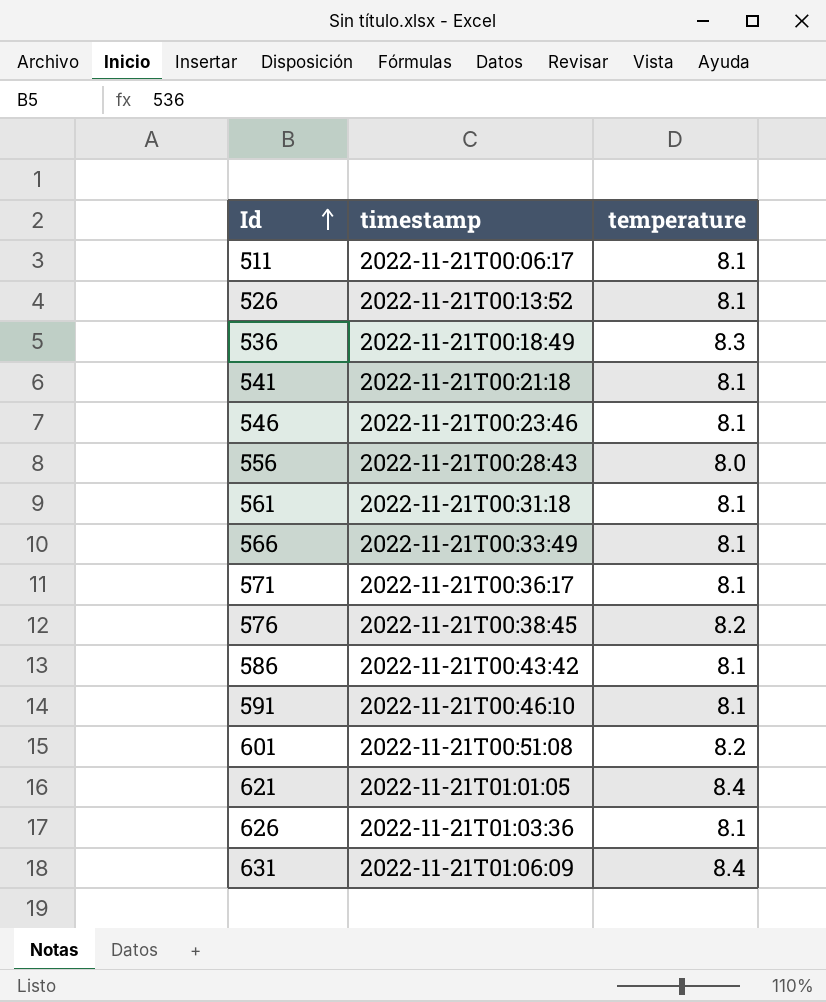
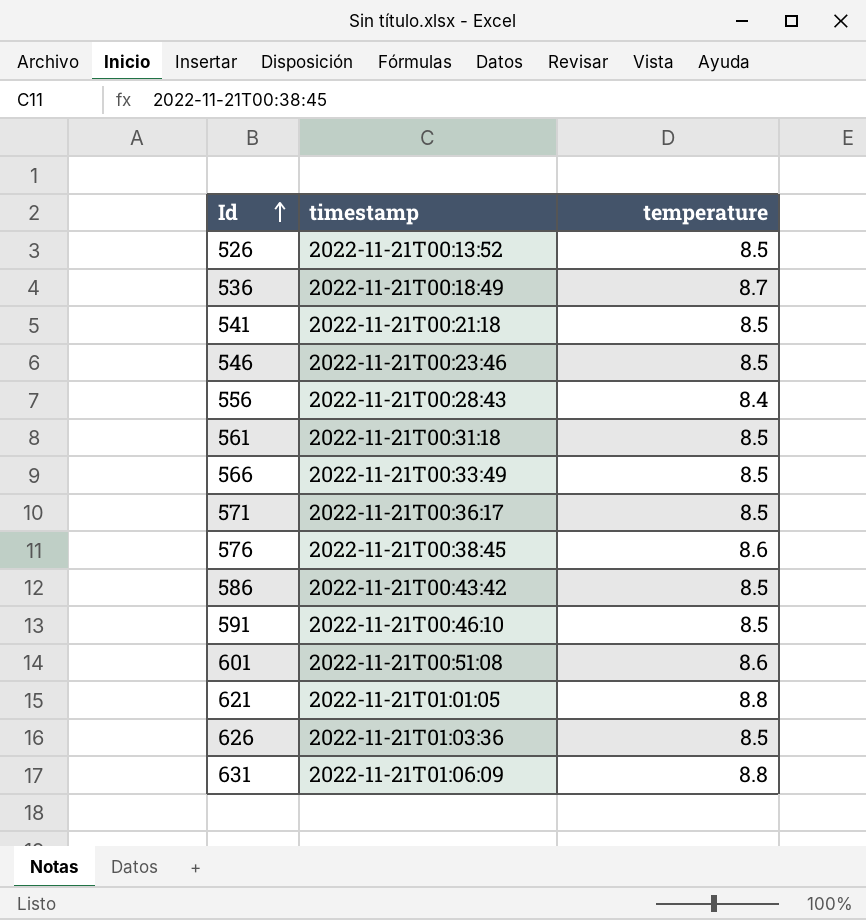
row 511: 2022-11-21T00:06:17 | 8.1 -> none
526 | temperature: 8.1 -> 8.5
536 | temperature: 8.3 -> 8.7
541 | temperature: 8.1 -> 8.5
546 | temperature: 8.1 -> 8.5
556 | temperature: 8.0 -> 8.4
561 | temperature: 8.1 -> 8.5
566 | temperature: 8.1 -> 8.5
571 | temperature: 8.1 -> 8.5
576 | temperature: 8.2 -> 8.6
586 | temperature: 8.1 -> 8.5
591 | temperature: 8.1 -> 8.5
601 | temperature: 8.2 -> 8.6
621 | temperature: 8.4 -> 8.8
626 | temperature: 8.1 -> 8.5
631 | temperature: 8.4 -> 8.8

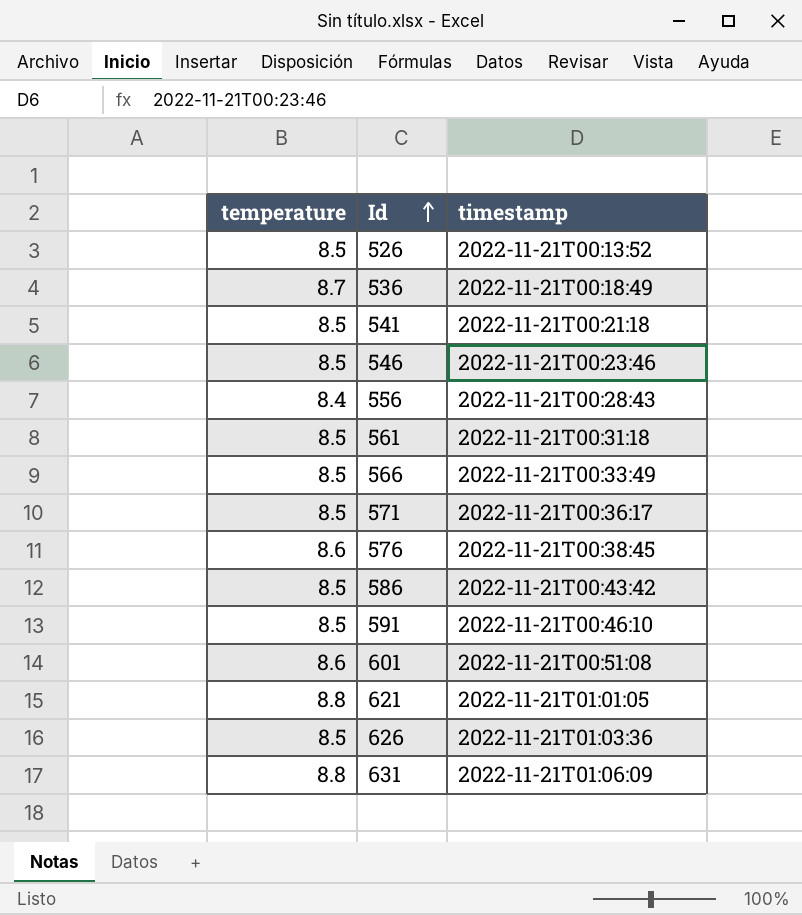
column temperature | position: 3 -> 1

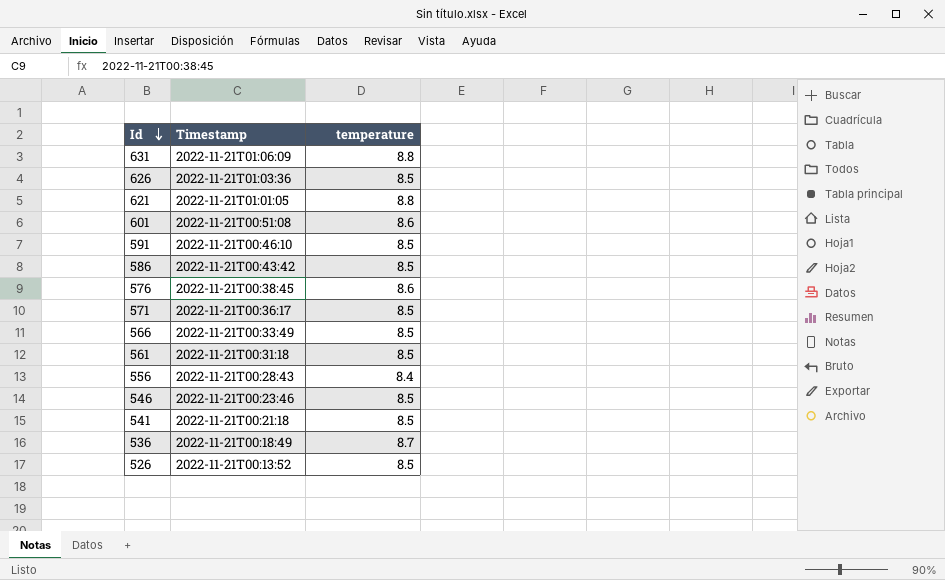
row order: Id ascending -> Id descending
column name: timestamp -> Timestamp
column temperature | position: 1 -> 3

